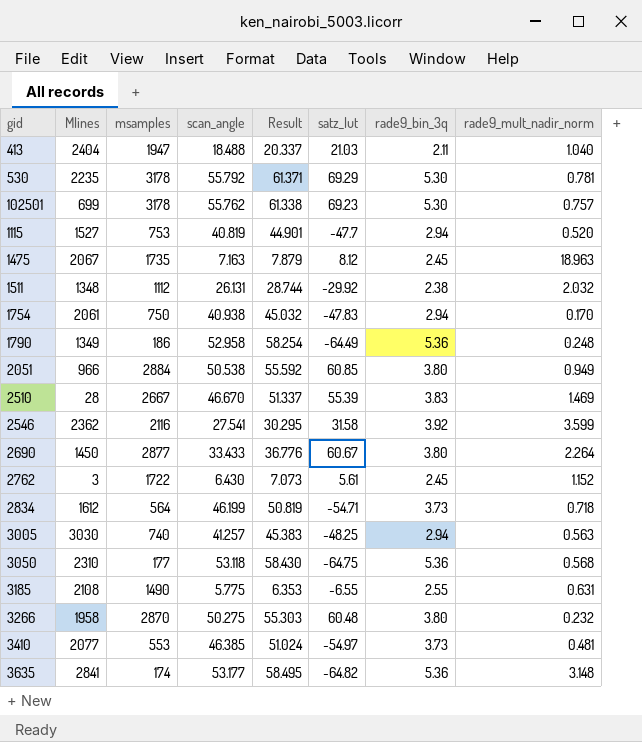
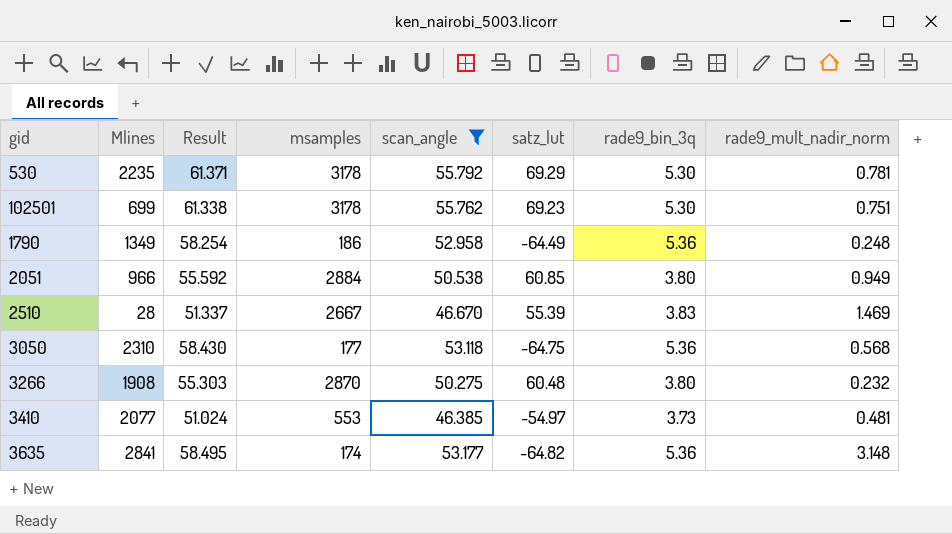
filter: none -> scan_angle >= 46.385
column Result | position: 5 -> 3
102501 | rade9_mult_nadir_norm: 0.757 -> 0.751
3266 | Mlines: 1958 -> 1908

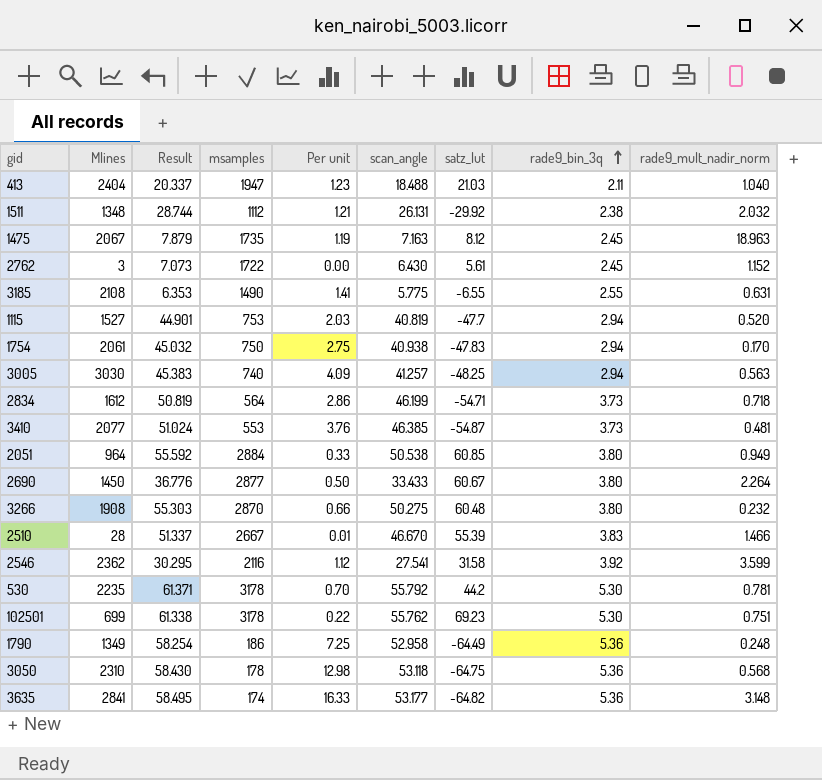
filter: scan_angle >= 46.385 -> none
row order: none -> rade9_bin_3q ascending
column Per unit | formula: none -> [Mlines] / [msamples]
3410 | satz_lut: -54.97 -> -54.87
2051 | Mlines: 966 -> 964
2510 | rade9_mult_nadir_norm: 1.469 -> 1.466
530 | satz_lut: 69.29 -> 44.2
3050 | msamples: 177 -> 178

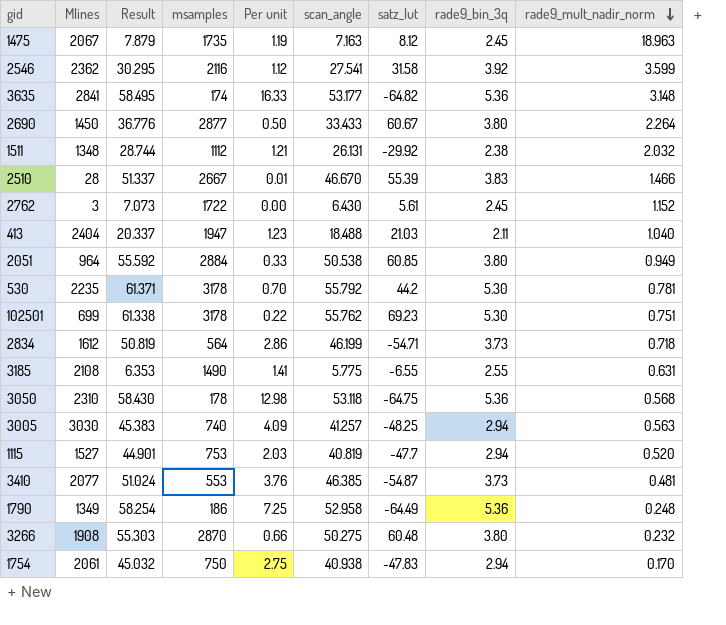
row order: rade9_bin_3q ascending -> rade9_mult_nadir_norm descending

